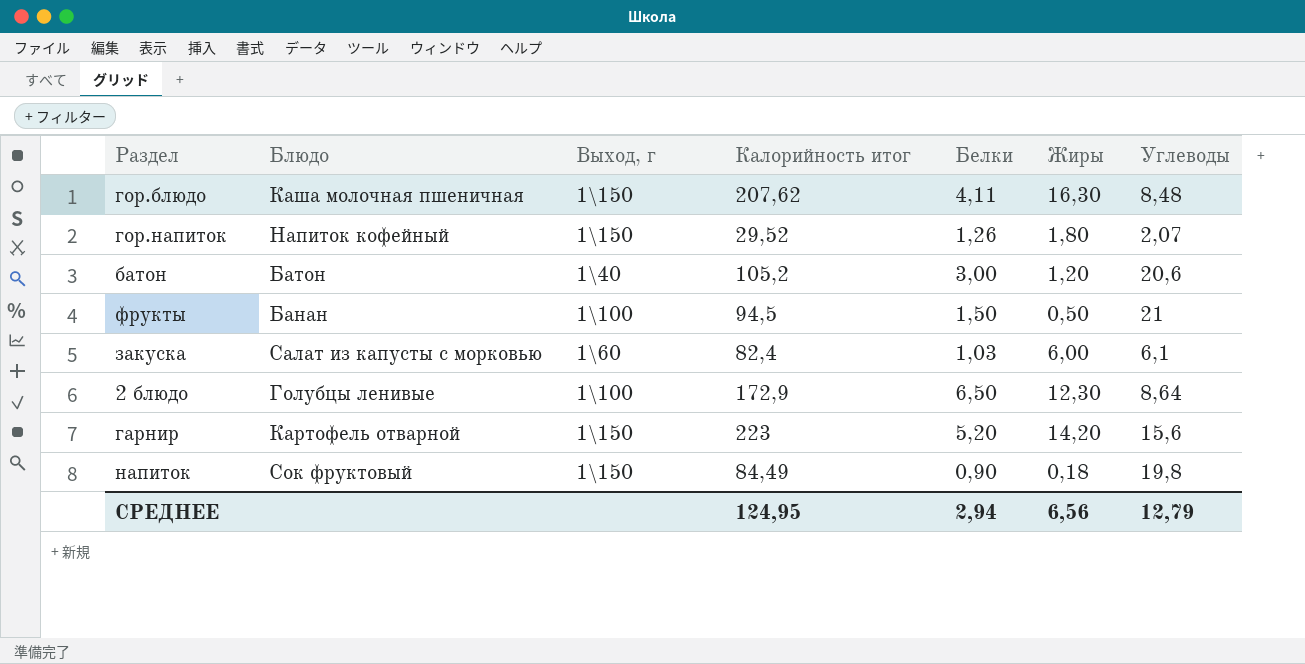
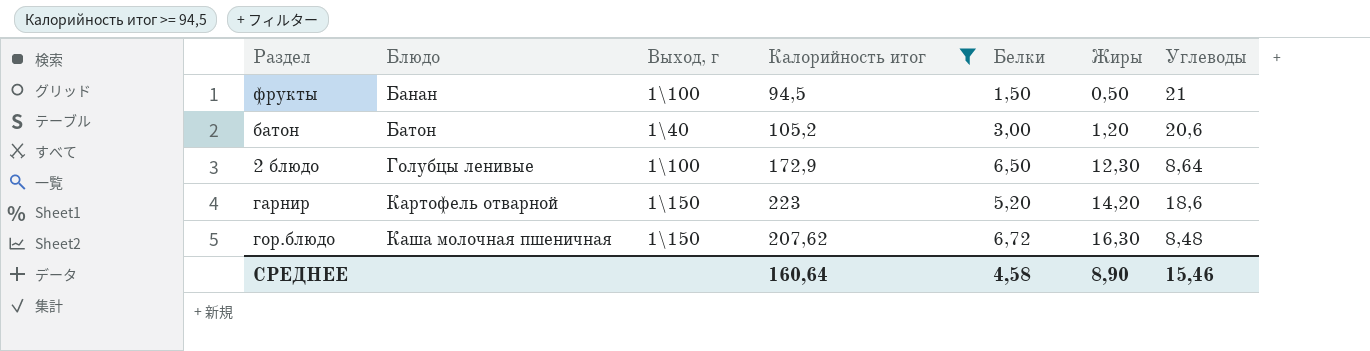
filter: none -> Калорийность итог >= 94,5
row order: none -> Блюдо ascending
гарнир | Углеводы: 15,6 -> 18,6
гор.блюдо | Белки: 4,11 -> 6,72
СРЕДНЕЕ | Калорийность итог: 124,95 -> 160,64
СРЕДНЕЕ | Белки: 2,94 -> 4,58
СРЕДНЕЕ | Жиры: 6,56 -> 8,90
СРЕДНЕЕ | Углеводы: 12,79 -> 15,46

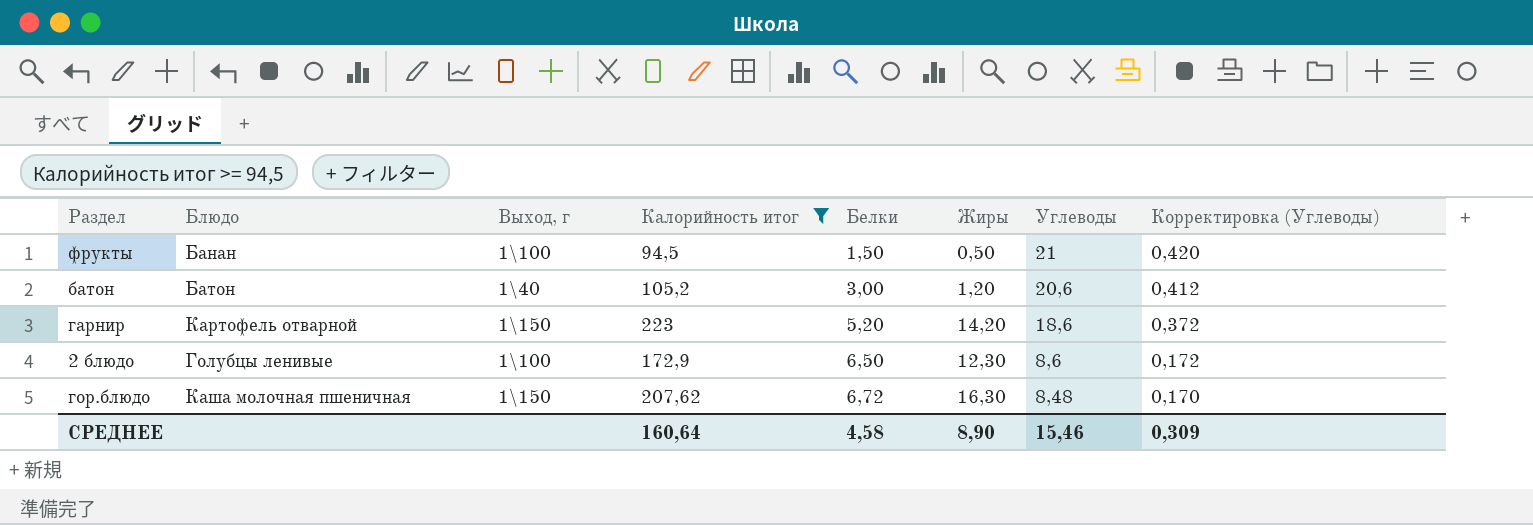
row order: Блюдо ascending -> Белки ascending
column Корректировка (Углеводы) | formula: none -> [Углеводы] * 0,02
2 блюдо | Углеводы: 8,64 -> 8,6

